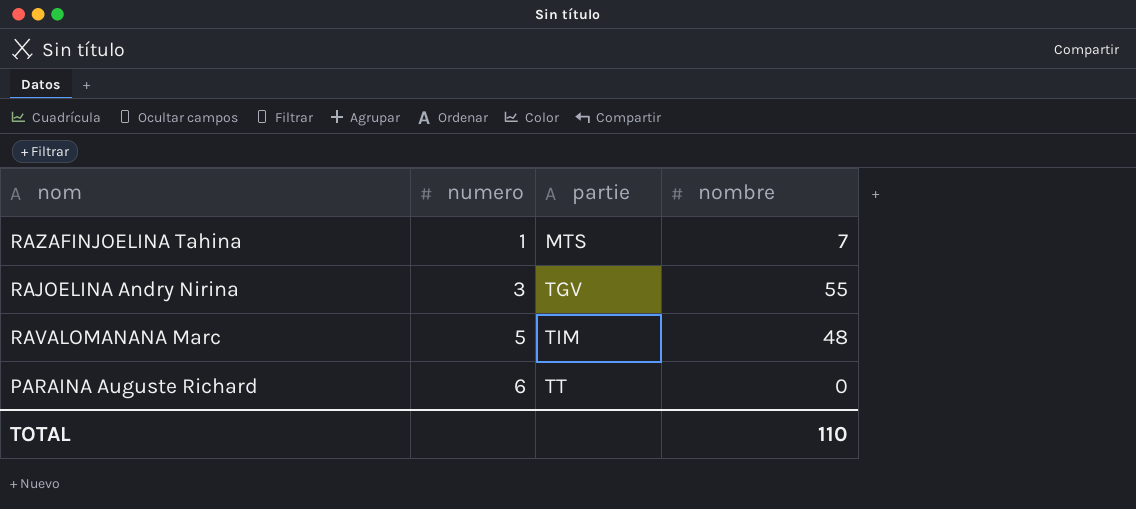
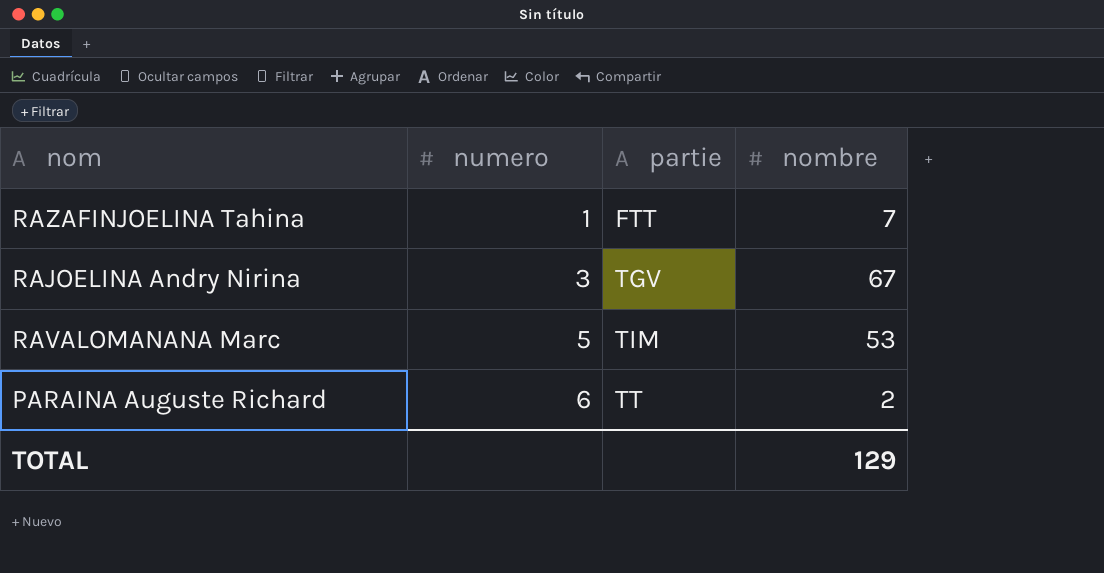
RAZAFINJOELINA Tahina | partie: MTS -> FTT
RAJOELINA Andry Nirina | nombre: 55 -> 67
RAVALOMANANA Marc | nombre: 48 -> 53
PARAINA Auguste Richard | nombre: 0 -> 2
TOTAL | nombre: 110 -> 129

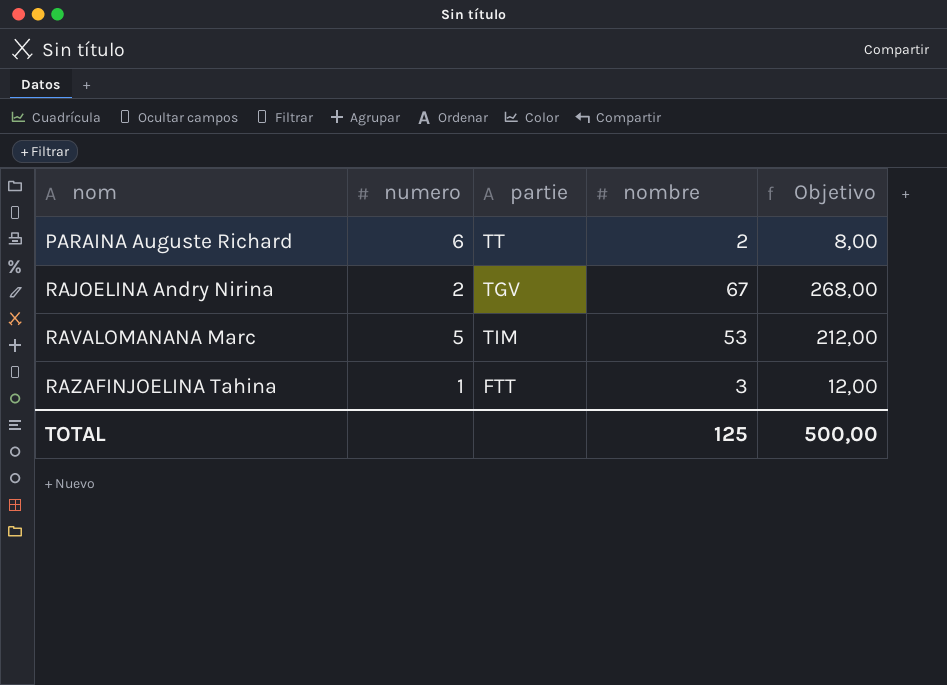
row order: numero ascending -> nom ascending
column Objetivo | formula: none -> [nombre] * 4
RAJOELINA Andry Nirina | numero: 3 -> 2
RAZAFINJOELINA Tahina | nombre: 7 -> 3
TOTAL | nombre: 129 -> 125

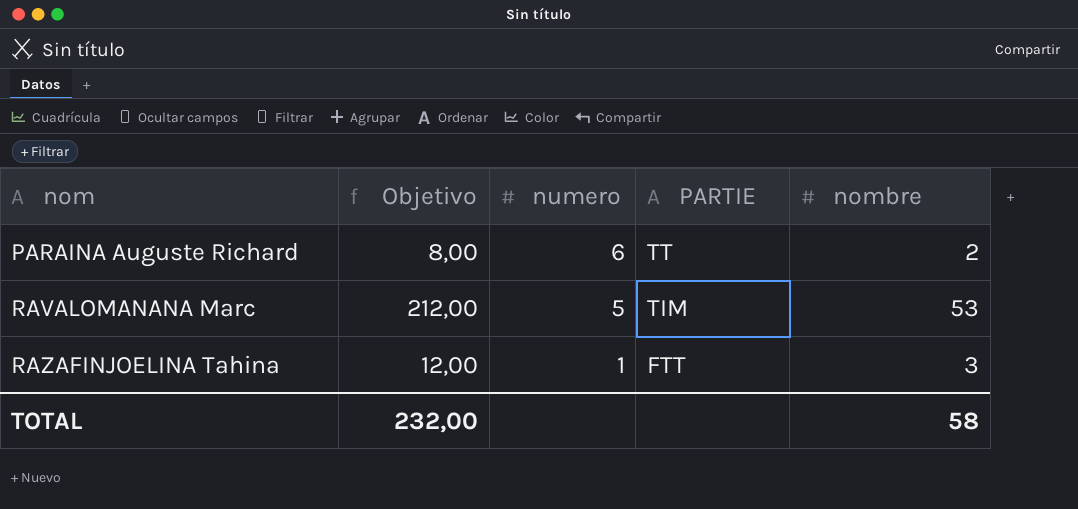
column Objetivo | position: 5 -> 2
column name: partie -> PARTIE
row RAJOELINA Andry Nirina: 2 | TGV | 67 | 268,00 -> none
TOTAL | Objetivo: 500,00 -> 232,00
TOTAL | nombre: 125 -> 58

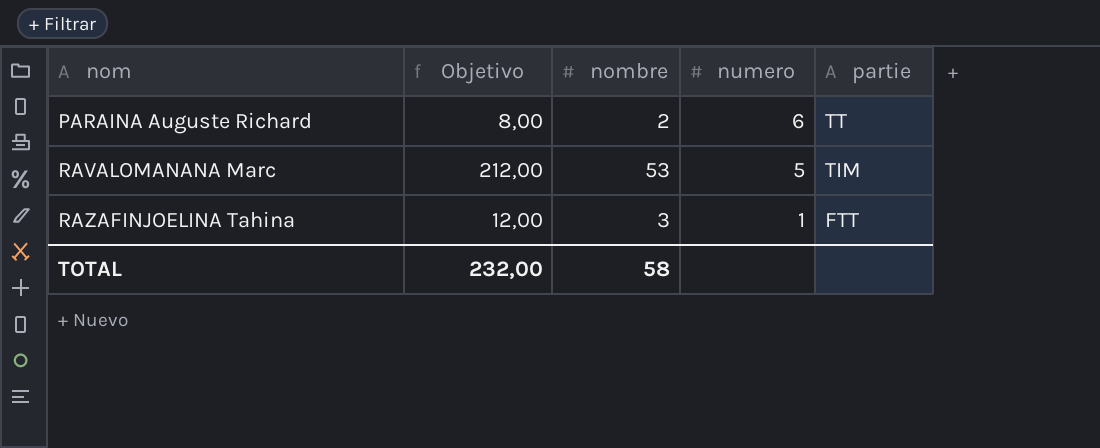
column nombre | position: 5 -> 3
column name: PARTIE -> partie

